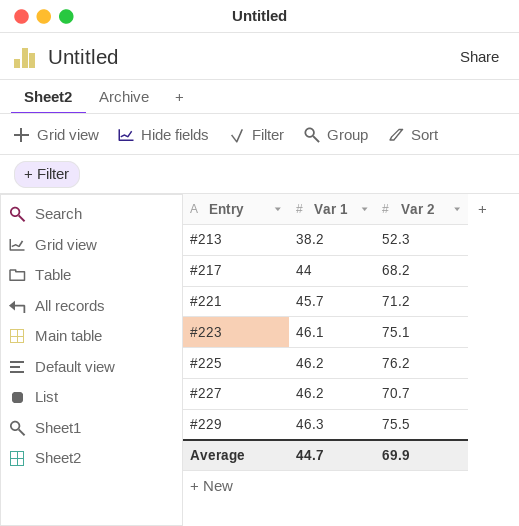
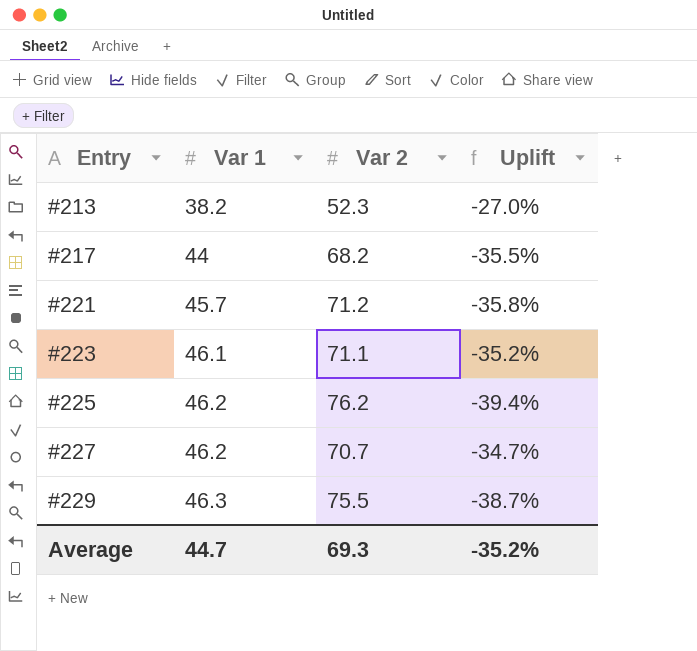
column Uplift | formula: none -> ([Var 1] - [Var 2]) / [Var 2]
#223 | Var 2: 75.1 -> 71.1
Average | Var 2: 69.9 -> 69.3

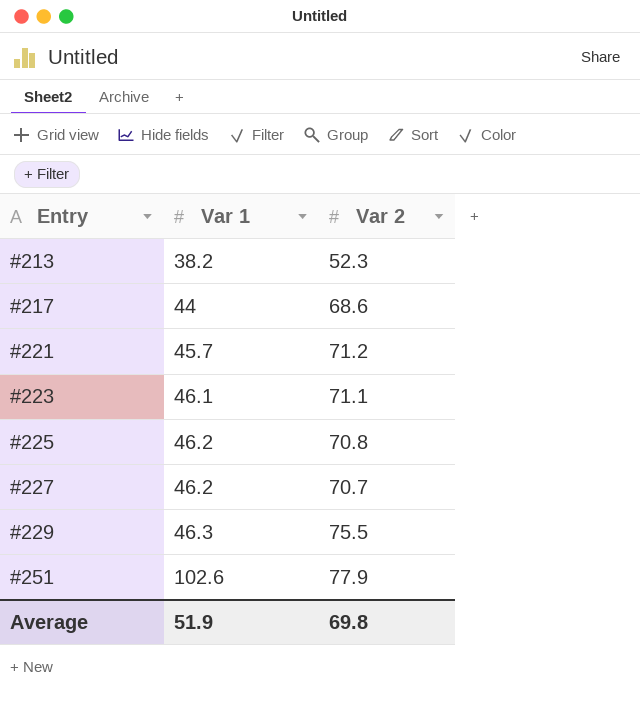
column Uplift | formula: ([Var 1] - [Var 2]) / [Var 2] -> none
#217 | Var 2: 68.2 -> 68.6
#225 | Var 2: 76.2 -> 70.8
row #251: none -> 102.6 | 77.9
Average | Var 1: 44.7 -> 51.9
Average | Var 2: 69.3 -> 69.8

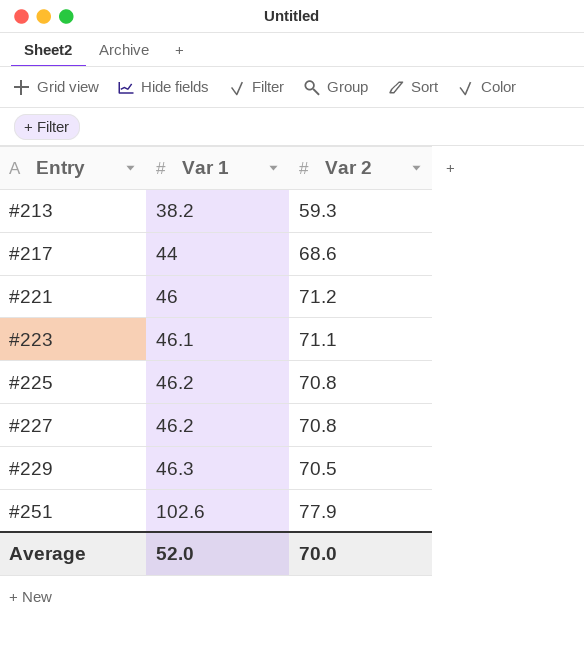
#213 | Var 2: 52.3 -> 59.3
#221 | Var 1: 45.7 -> 46
#227 | Var 2: 70.7 -> 70.8
#229 | Var 2: 75.5 -> 70.5
Average | Var 1: 51.9 -> 52.0
Average | Var 2: 69.8 -> 70.0

